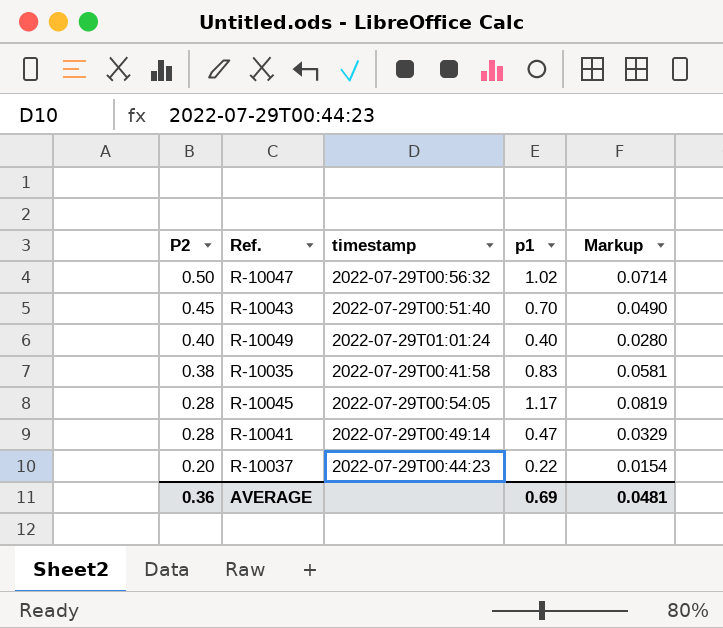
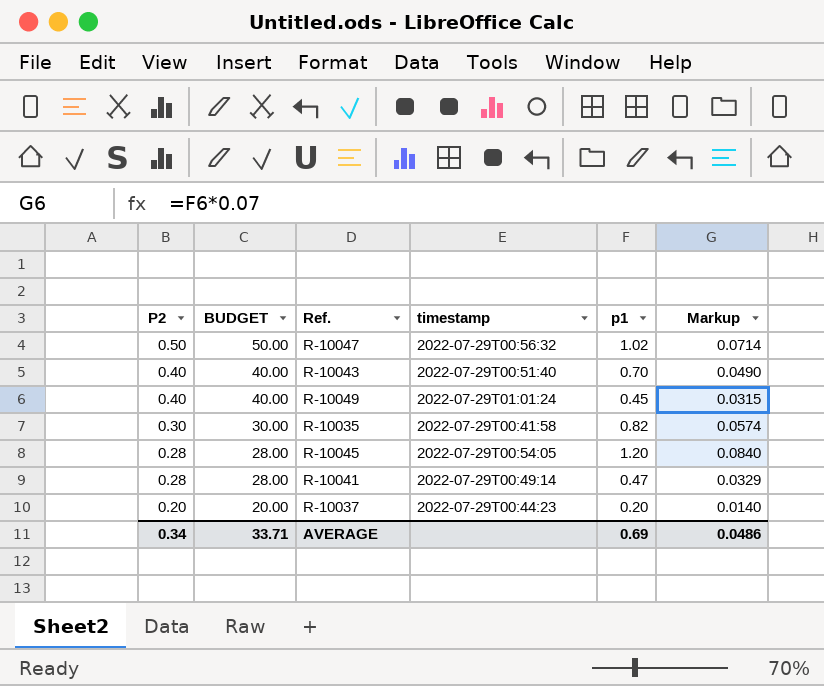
column BUDGET | formula: none -> [P2] * 100
R-10043 | P2: 0.45 -> 0.40
R-10049 | p1: 0.40 -> 0.45
R-10049 | Markup: 0.0280 -> 0.0315
R-10035 | P2: 0.38 -> 0.30
R-10035 | p1: 0.83 -> 0.82
R-10035 | Markup: 0.0581 -> 0.0574
R-10045 | p1: 1.17 -> 1.20
R-10045 | Markup: 0.0819 -> 0.0840
R-10037 | p1: 0.22 -> 0.20
R-10037 | Markup: 0.0154 -> 0.0140
AVERAGE | P2: 0.36 -> 0.34
AVERAGE | Markup: 0.0481 -> 0.0486

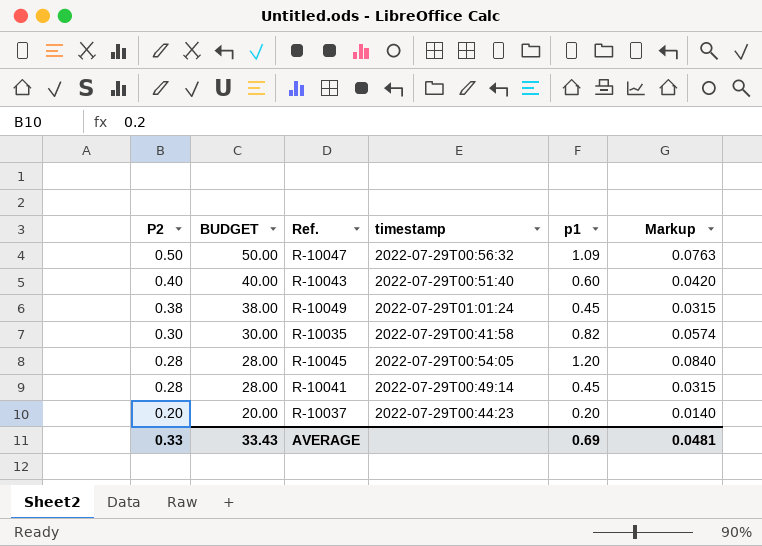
R-10047 | p1: 1.02 -> 1.09
R-10047 | Markup: 0.0714 -> 0.0763
R-10043 | p1: 0.70 -> 0.60
R-10043 | Markup: 0.0490 -> 0.0420
R-10049 | P2: 0.40 -> 0.38
R-10049 | BUDGET: 40.00 -> 38.00
R-10041 | p1: 0.47 -> 0.45
R-10041 | Markup: 0.0329 -> 0.0315
AVERAGE | P2: 0.34 -> 0.33
AVERAGE | BUDGET: 33.71 -> 33.43
AVERAGE | Markup: 0.0486 -> 0.0481

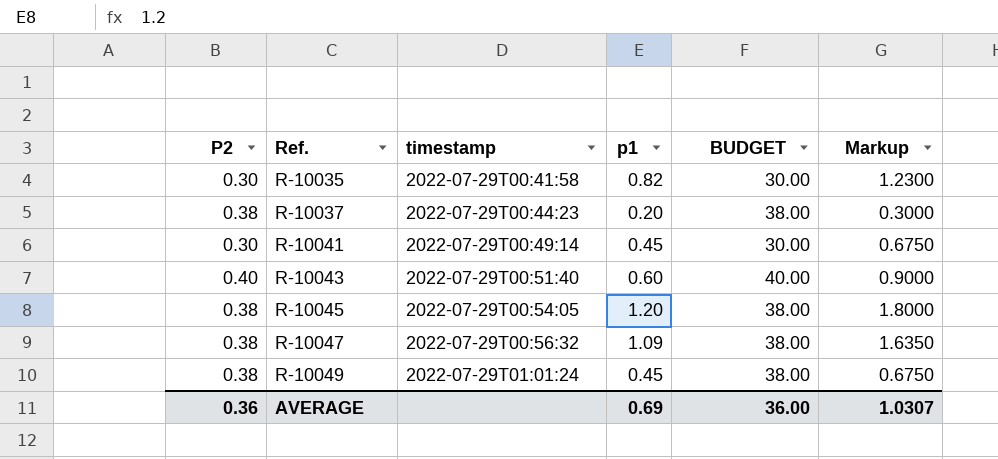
row order: P2 descending -> Ref. ascending
column BUDGET | position: 2 -> 5
column Markup | formula: [p1] * 0.07 -> [p1] * 1.5
R-10037 | P2: 0.20 -> 0.38
R-10037 | BUDGET: 20.00 -> 38.00
R-10041 | P2: 0.28 -> 0.30
R-10041 | BUDGET: 28.00 -> 30.00
R-10045 | P2: 0.28 -> 0.38
R-10045 | BUDGET: 28.00 -> 38.00
R-10047 | P2: 0.50 -> 0.38
R-10047 | BUDGET: 50.00 -> 38.00
AVERAGE | P2: 0.33 -> 0.36
AVERAGE | BUDGET: 33.43 -> 36.00
AVERAGE | Markup: 0.0481 -> 1.0307

